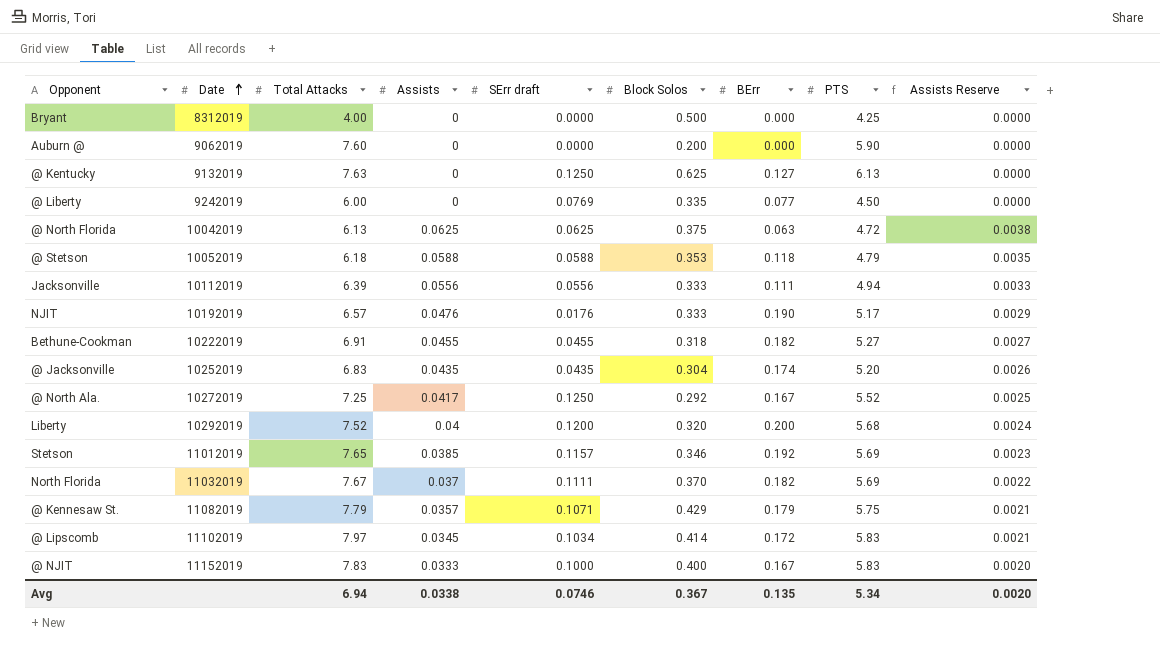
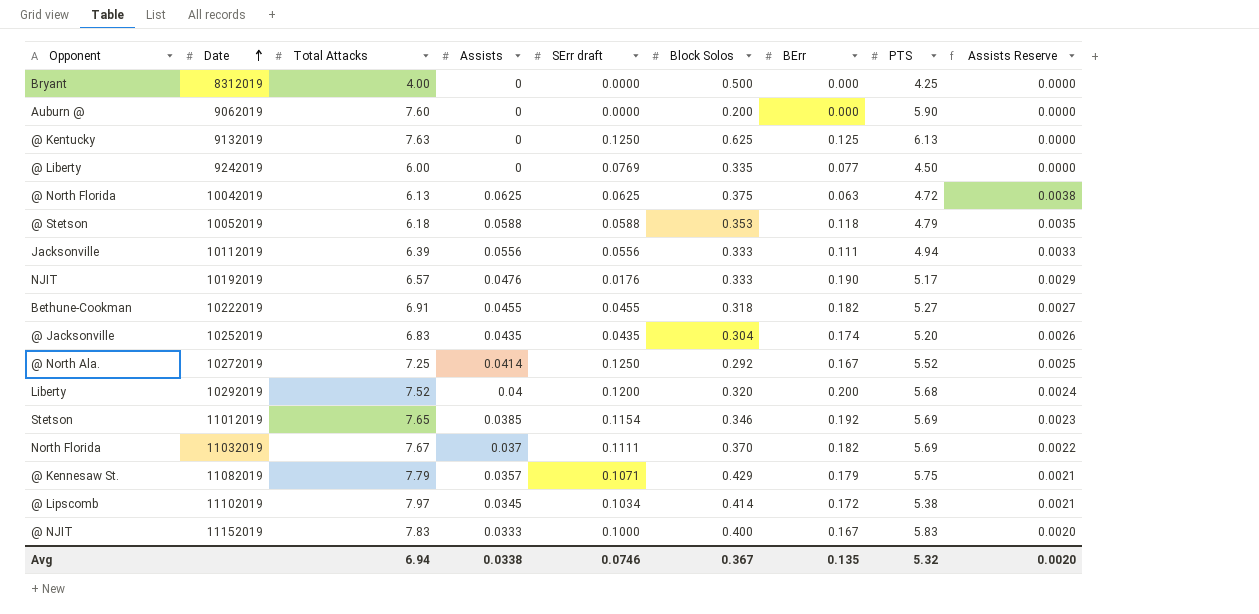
@ Kentucky | BErr: 0.127 -> 0.125
@ North Ala. | Assists: 0.0417 -> 0.0414
Stetson | SErr draft: 0.1157 -> 0.1154
@ Lipscomb | PTS: 5.83 -> 5.38
Avg | PTS: 5.34 -> 5.32

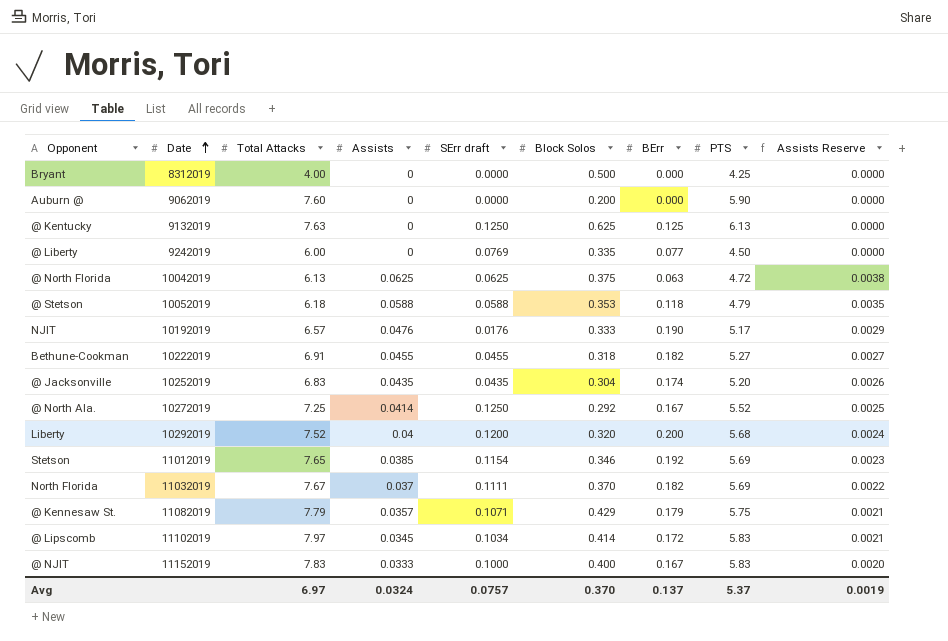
row Jacksonville: 10112019 | 6.39 | 0.0556 | 0.0556 | 0.333 | 0.111 | 4.94 | 0.0033 -> none
@ Lipscomb | PTS: 5.38 -> 5.83
Avg | Total Attacks: 6.94 -> 6.97
Avg | Assists: 0.0338 -> 0.0324
Avg | SErr draft: 0.0746 -> 0.0757
Avg | Block Solos: 0.367 -> 0.370
Avg | BErr: 0.135 -> 0.137
Avg | PTS: 5.32 -> 5.37
Avg | Assists Reserve: 0.0020 -> 0.0019

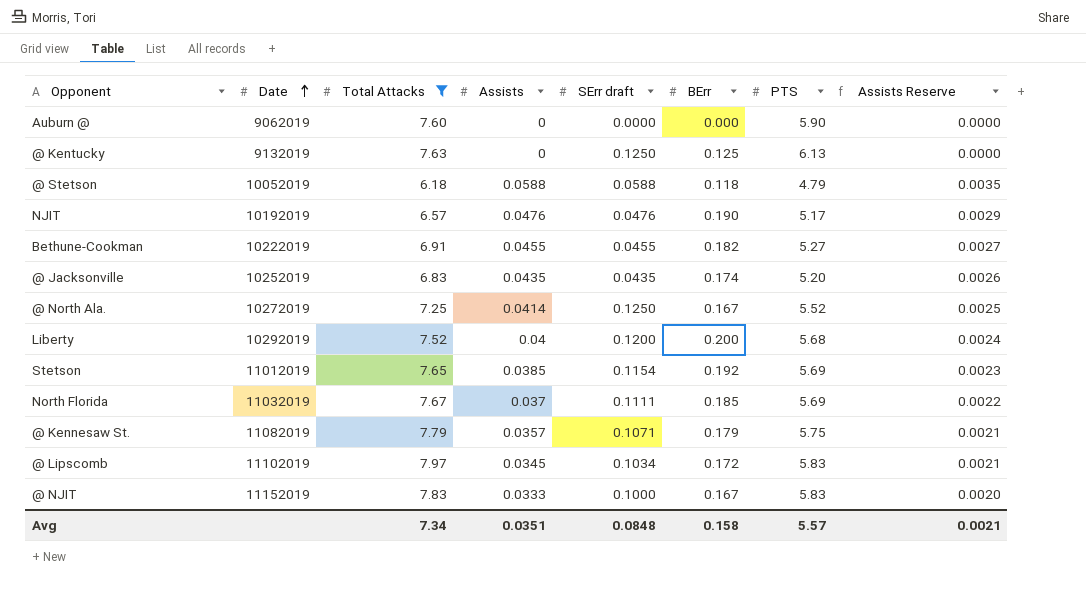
filter: none -> Total Attacks >= 6.18
column Block Solos | position: 6 -> none
NJIT | SErr draft: 0.0176 -> 0.0476
North Florida | BErr: 0.182 -> 0.185
Avg | Total Attacks: 6.97 -> 7.34
Avg | Assists: 0.0324 -> 0.0351
Avg | SErr draft: 0.0757 -> 0.0848
Avg | BErr: 0.137 -> 0.158
Avg | PTS: 5.37 -> 5.57
Avg | Assists Reserve: 0.0019 -> 0.0021

